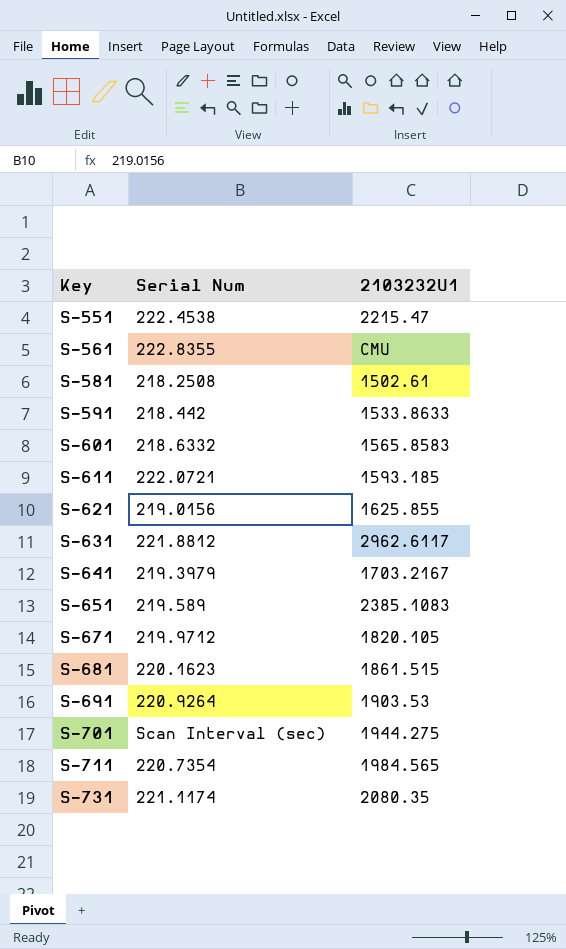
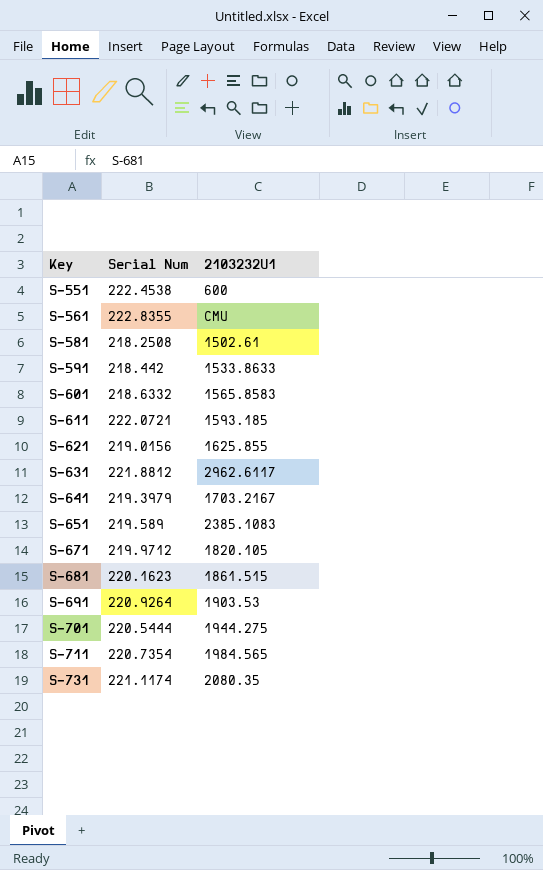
S-551 | 2103232U1: 2215.47 -> 600
S-701 | Serial Num: Scan Interval (sec) -> 220.5444

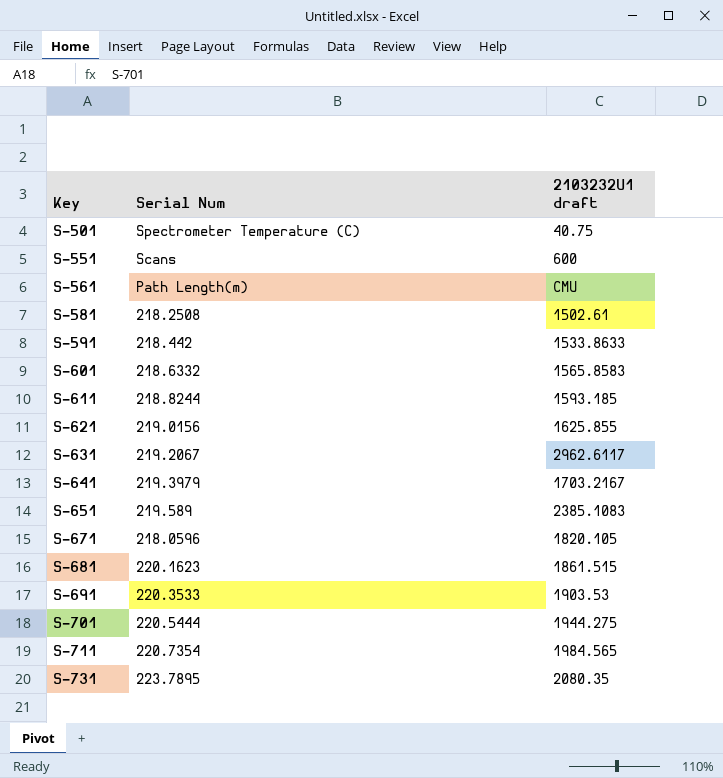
column name: 2103232U1 -> 2103232U1 draft
row S-501: none -> Spectrometer Temperature (C) | 40.75
S-551 | Serial Num: 222.4538 -> Scans
S-561 | Serial Num: 222.8355 -> Path Length(m)
S-611 | Serial Num: 222.0721 -> 218.8244
S-631 | Serial Num: 221.8812 -> 219.2067
S-671 | Serial Num: 219.9712 -> 218.0596
S-691 | Serial Num: 220.9264 -> 220.3533
S-731 | Serial Num: 221.1174 -> 223.7895

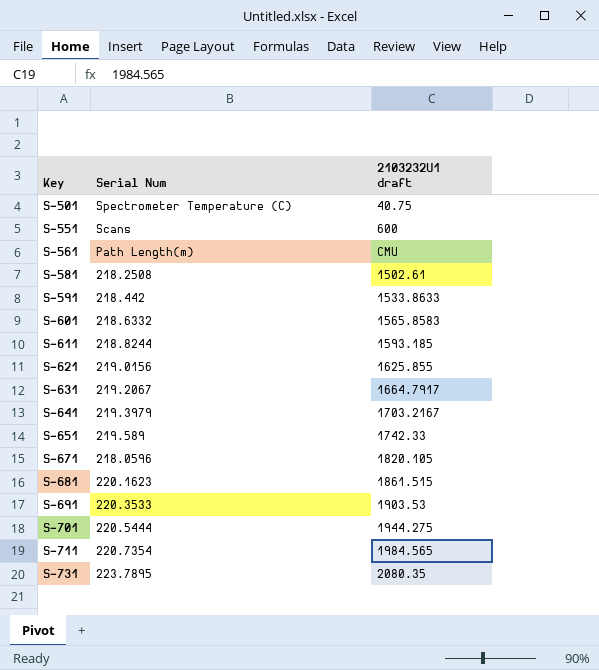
S-631 | 2103232U1 draft: 2962.6117 -> 1664.7917
S-651 | 2103232U1 draft: 2385.1083 -> 1742.33

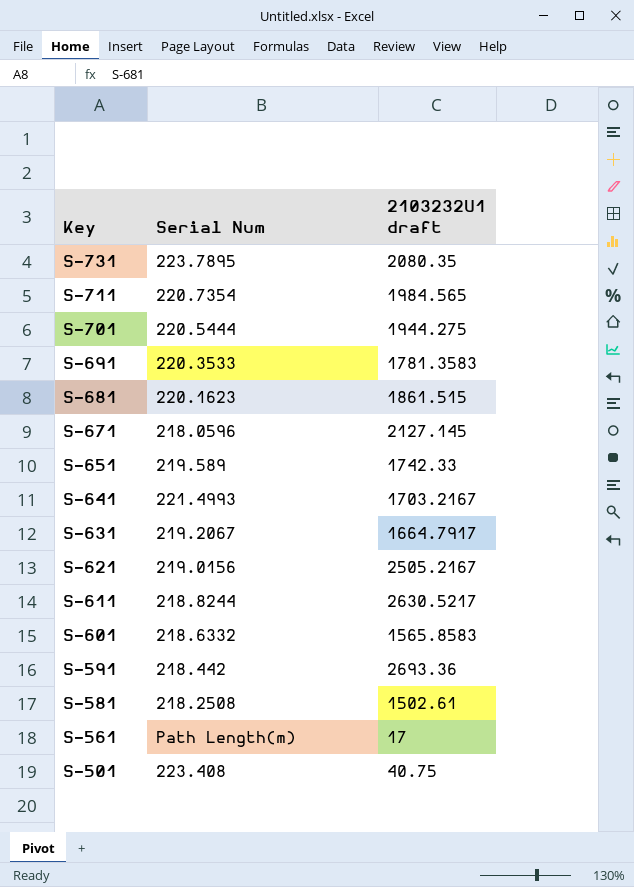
row order: Key ascending -> Key descending
row S-551: Scans | 600 -> none
S-691 | 2103232U1 draft: 1903.53 -> 1781.3583
S-671 | 2103232U1 draft: 1820.105 -> 2127.145
S-641 | Serial Num: 219.3979 -> 221.4993
S-621 | 2103232U1 draft: 1625.855 -> 2505.2167
S-611 | 2103232U1 draft: 1593.185 -> 2630.5217
S-591 | 2103232U1 draft: 1533.8633 -> 2693.36
S-561 | 2103232U1 draft: CMU -> 17
S-501 | Serial Num: Spectrometer Temperature (C) -> 223.408

